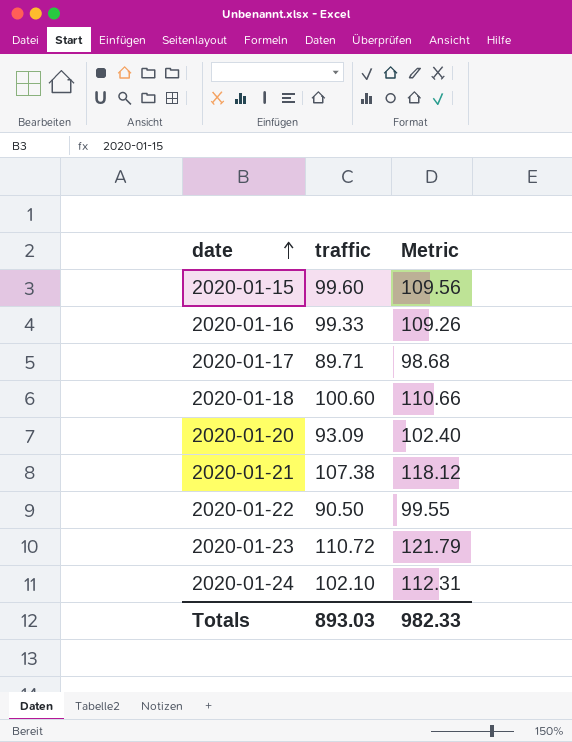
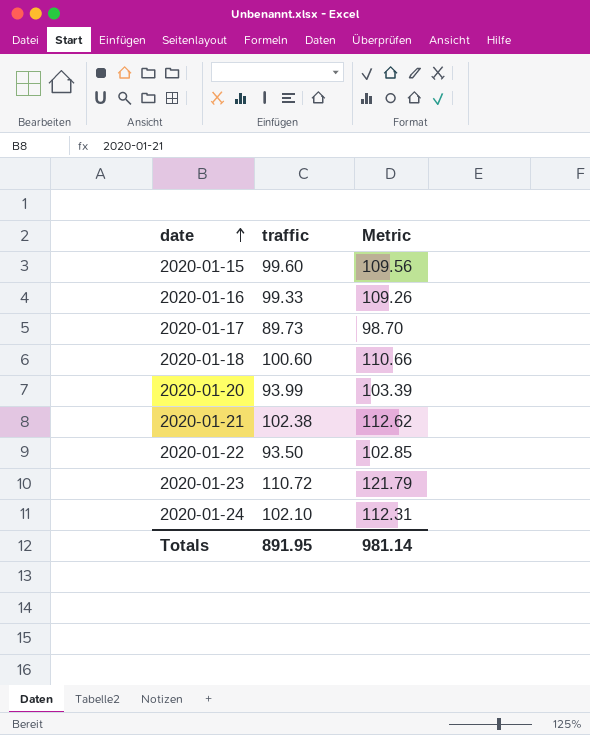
2020-01-17 | traffic: 89.71 -> 89.73
2020-01-17 | Metric: 98.68 -> 98.70
2020-01-20 | traffic: 93.09 -> 93.99
2020-01-20 | Metric: 102.40 -> 103.39
2020-01-21 | traffic: 107.38 -> 102.38
2020-01-21 | Metric: 118.12 -> 112.62
2020-01-22 | traffic: 90.50 -> 93.50
2020-01-22 | Metric: 99.55 -> 102.85
Totals | traffic: 893.03 -> 891.95
Totals | Metric: 982.33 -> 981.14

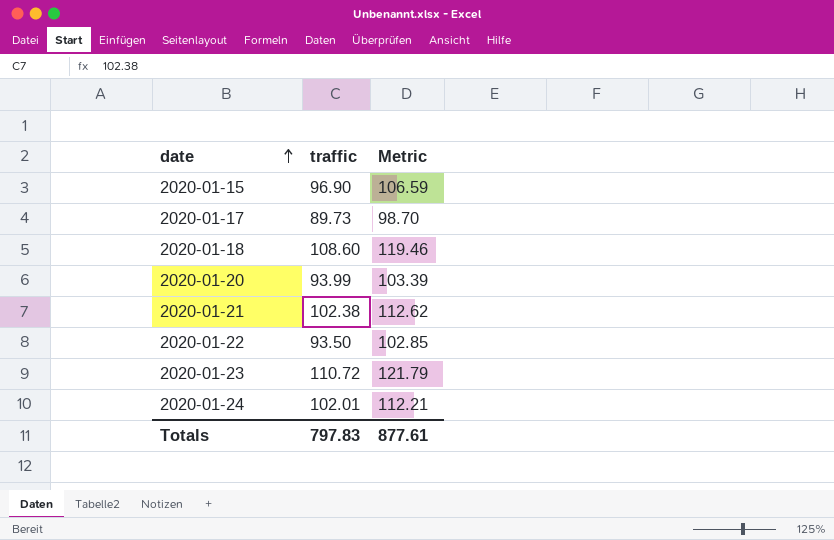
row 2020-01-16: 99.33 | 109.26 -> none
2020-01-15 | traffic: 99.60 -> 96.90
2020-01-15 | Metric: 109.56 -> 106.59
2020-01-18 | traffic: 100.60 -> 108.60
2020-01-18 | Metric: 110.66 -> 119.46
2020-01-24 | traffic: 102.10 -> 102.01
2020-01-24 | Metric: 112.31 -> 112.21
Totals | traffic: 891.95 -> 797.83
Totals | Metric: 981.14 -> 877.61

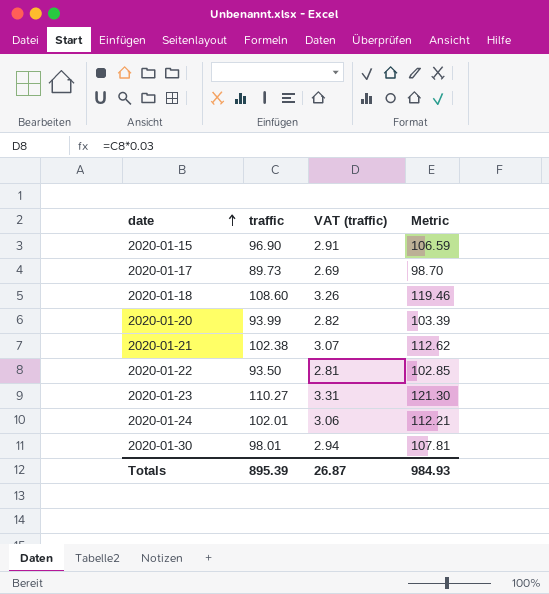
column VAT (traffic) | formula: none -> [traffic] * 0.03
2020-01-23 | traffic: 110.72 -> 110.27
2020-01-23 | Metric: 121.79 -> 121.30
row 2020-01-30: none -> 98.01 | 2.94 | 107.81
Totals | traffic: 797.83 -> 895.39
Totals | Metric: 877.61 -> 984.93

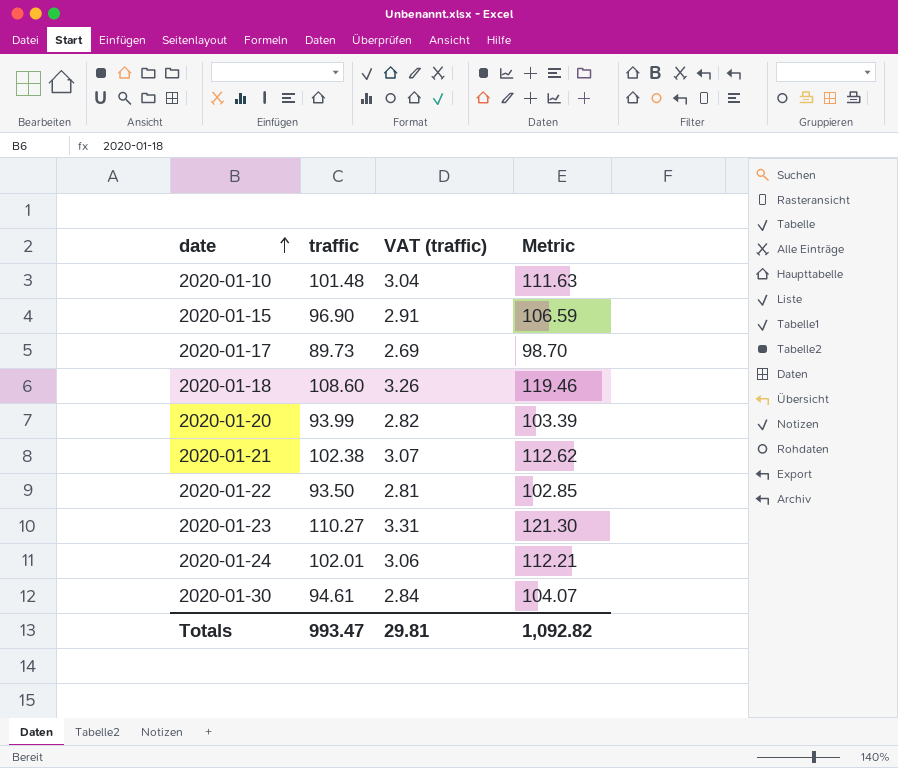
row 2020-01-10: none -> 101.48 | 3.04 | 111.63
2020-01-30 | traffic: 98.01 -> 94.61
2020-01-30 | VAT (traffic): 2.94 -> 2.84
2020-01-30 | Metric: 107.81 -> 104.07
Totals | traffic: 895.39 -> 993.47
Totals | VAT (traffic): 26.87 -> 29.81
Totals | Metric: 984.93 -> 1,092.82

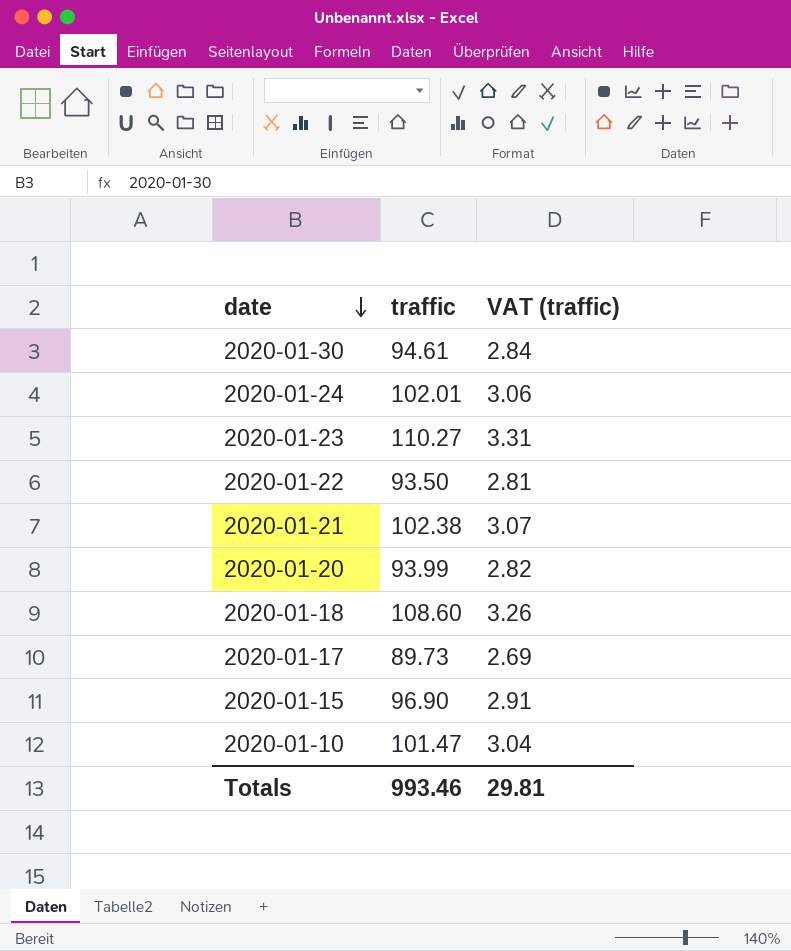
row order: date ascending -> date descending
column Metric | formula: [traffic] * 1.1 -> none
2020-01-10 | traffic: 101.48 -> 101.47
Totals | traffic: 993.47 -> 993.46

